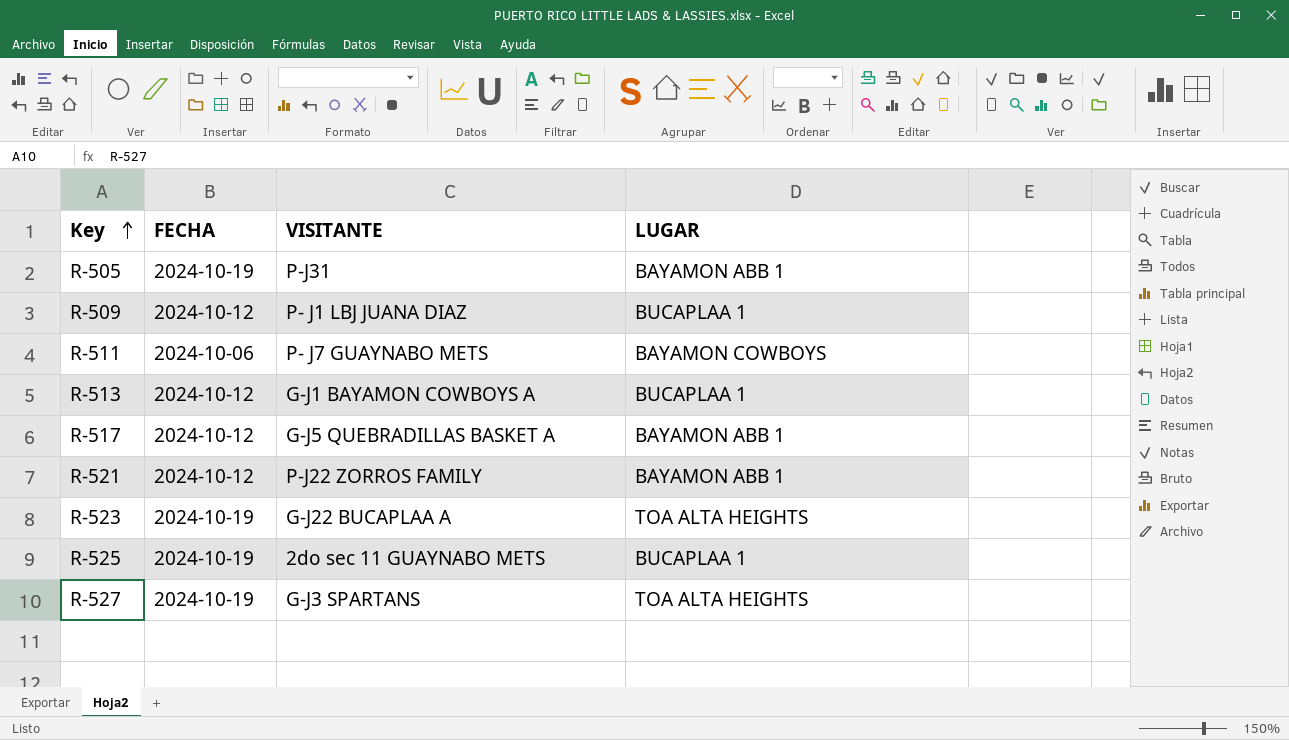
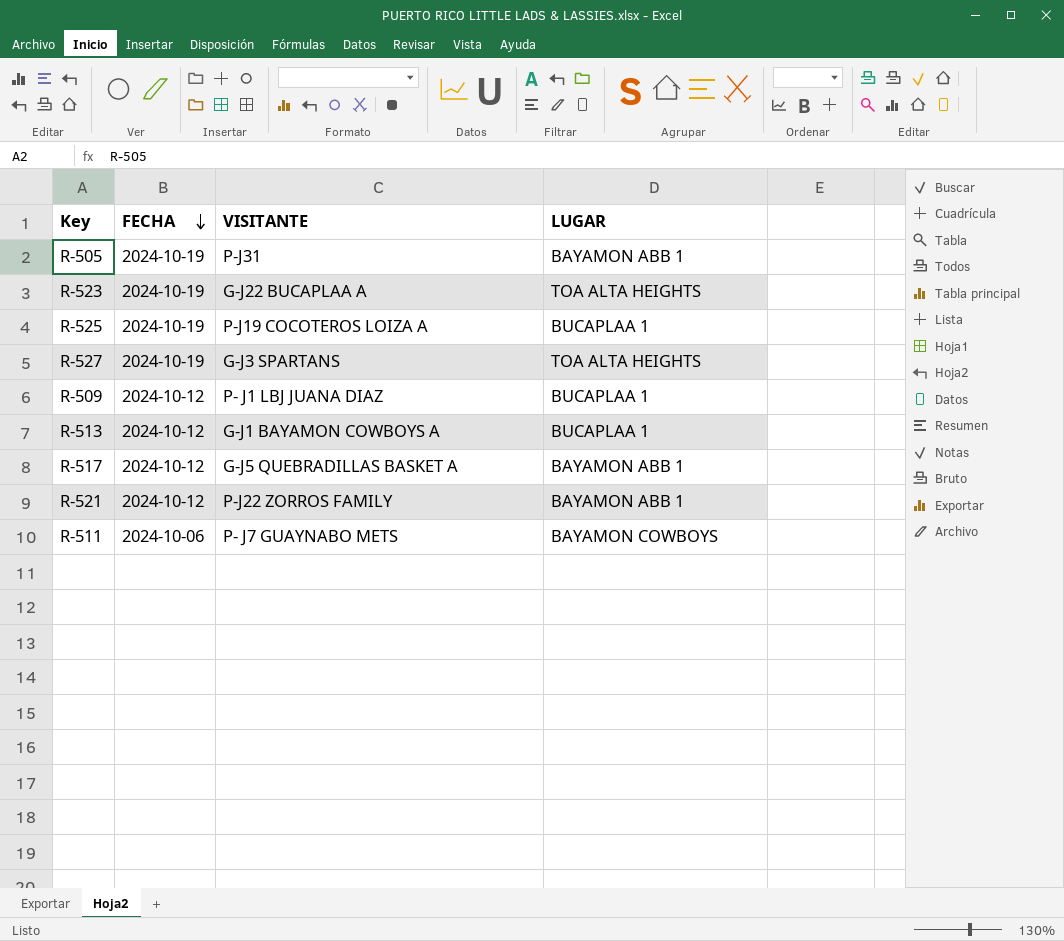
row order: Key ascending -> FECHA descending
R-525 | VISITANTE: 2do sec 11 GUAYNABO METS -> P-J19 COCOTEROS LOIZA A

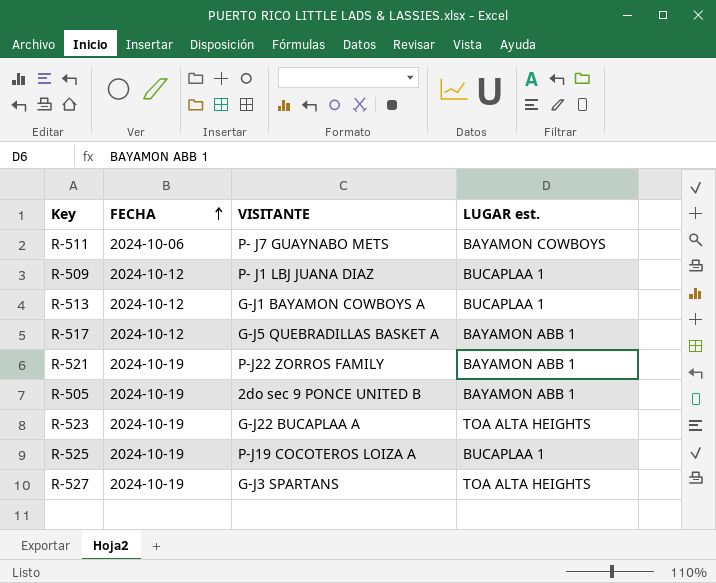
row order: FECHA descending -> FECHA ascending
column name: LUGAR -> LUGAR est.
R-521 | FECHA: 2024-10-12 -> 2024-10-19
R-505 | VISITANTE: P-J31 -> 2do sec 9 PONCE UNITED B

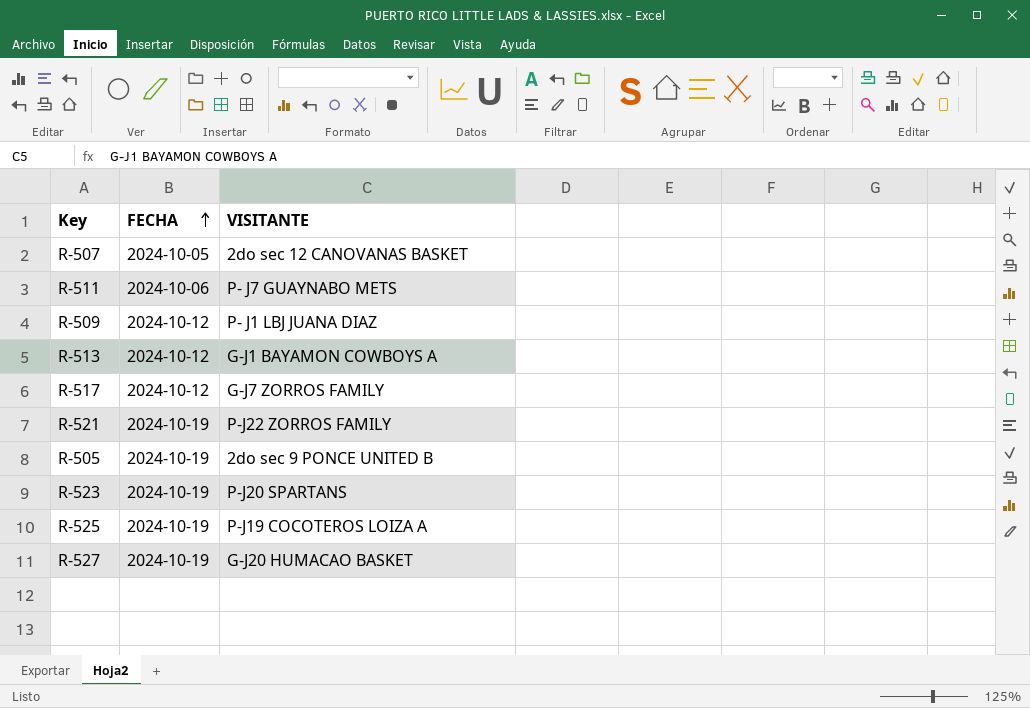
column LUGAR est. | position: 4 -> none
row R-507: none -> 2024-10-05 | 2do sec 12 CANOVANAS BASKET
R-517 | VISITANTE: G-J5 QUEBRADILLAS BASKET A -> G-J7 ZORROS FAMILY
R-523 | VISITANTE: G-J22 BUCAPLAA A -> P-J20 SPARTANS
R-527 | VISITANTE: G-J3 SPARTANS -> G-J20 HUMACAO BASKET

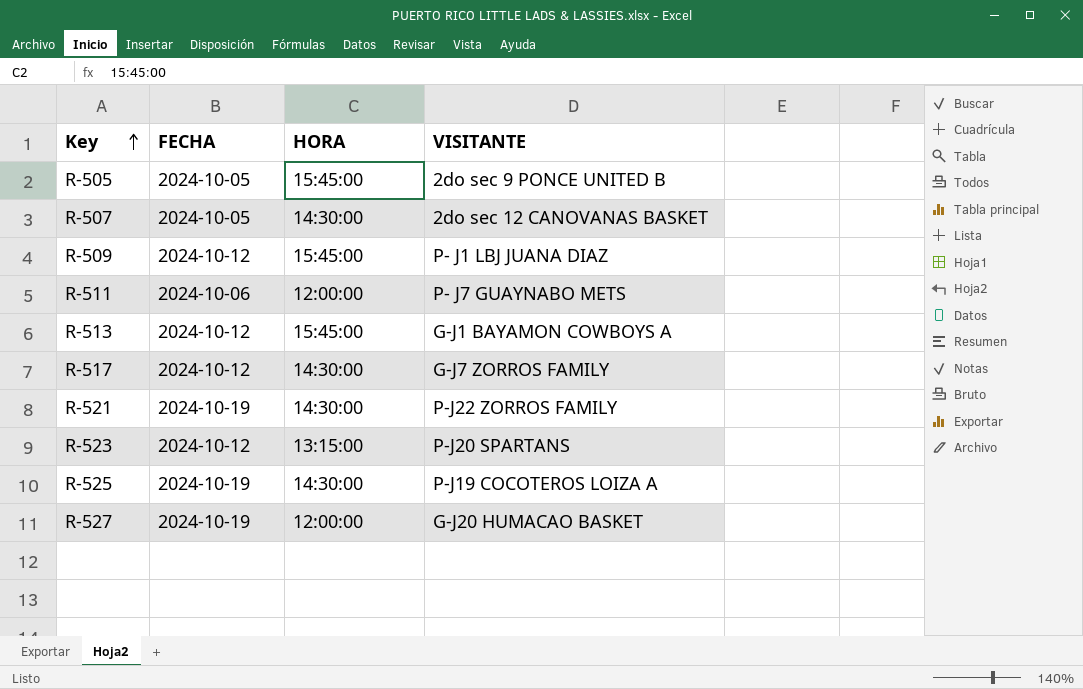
row order: FECHA ascending -> Key ascending
column HORA | position: none -> 3
R-505 | FECHA: 2024-10-19 -> 2024-10-05
R-523 | FECHA: 2024-10-19 -> 2024-10-12

